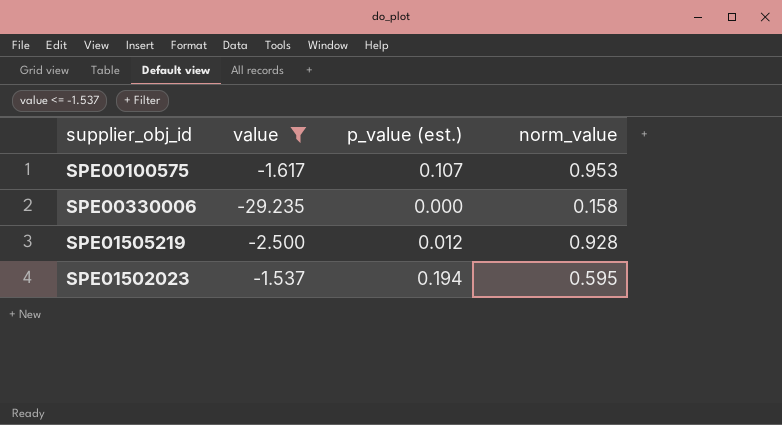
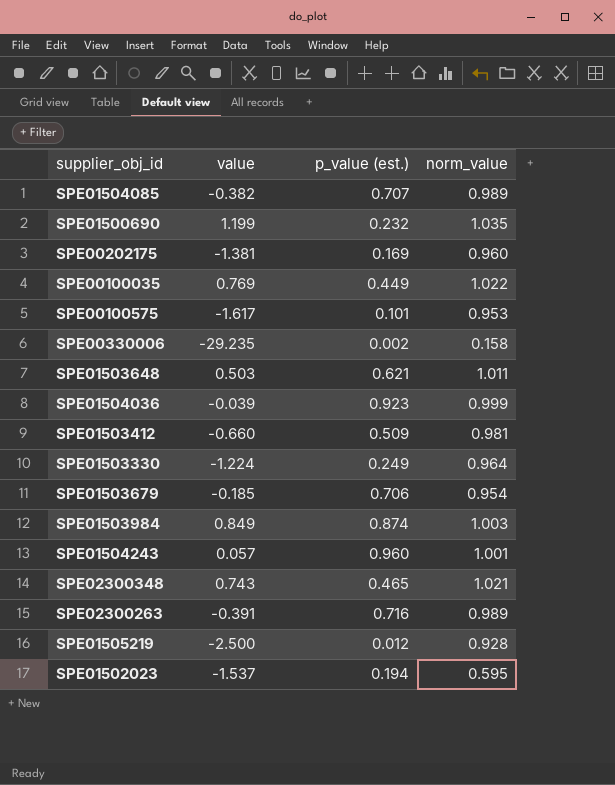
filter: value <= -1.537 -> none
SPE00100575 | p_value (est.): 0.107 -> 0.101
SPE00330006 | p_value (est.): 0.000 -> 0.002

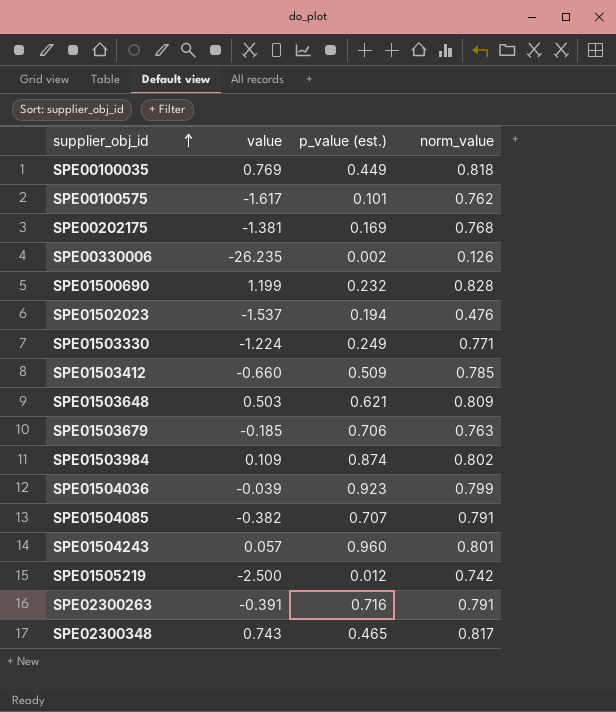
row order: none -> supplier_obj_id ascending
SPE00100035 | norm_value: 1.022 -> 0.818
SPE00100575 | norm_value: 0.953 -> 0.762
SPE00202175 | norm_value: 0.960 -> 0.768
SPE00330006 | value: -29.235 -> -26.235
SPE00330006 | norm_value: 0.158 -> 0.126
SPE01500690 | norm_value: 1.035 -> 0.828
SPE01502023 | norm_value: 0.595 -> 0.476
SPE01503330 | norm_value: 0.964 -> 0.771
SPE01503412 | norm_value: 0.981 -> 0.785
SPE01503648 | norm_value: 1.011 -> 0.809
SPE01503679 | norm_value: 0.954 -> 0.763
SPE01503984 | value: 0.849 -> 0.109
SPE01503984 | norm_value: 1.003 -> 0.802
SPE01504036 | norm_value: 0.999 -> 0.799
SPE01504085 | norm_value: 0.989 -> 0.791
SPE01504243 | norm_value: 1.001 -> 0.801
SPE01505219 | norm_value: 0.928 -> 0.742
SPE02300263 | norm_value: 0.989 -> 0.791
SPE02300348 | norm_value: 1.021 -> 0.817

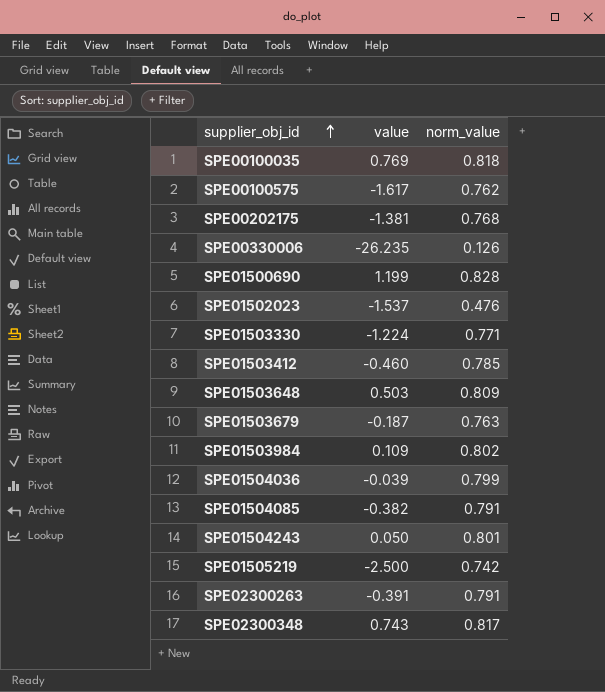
column p_value (est.) | position: 3 -> none
SPE01503412 | value: -0.660 -> -0.460
SPE01503679 | value: -0.185 -> -0.187
SPE01504243 | value: 0.057 -> 0.050

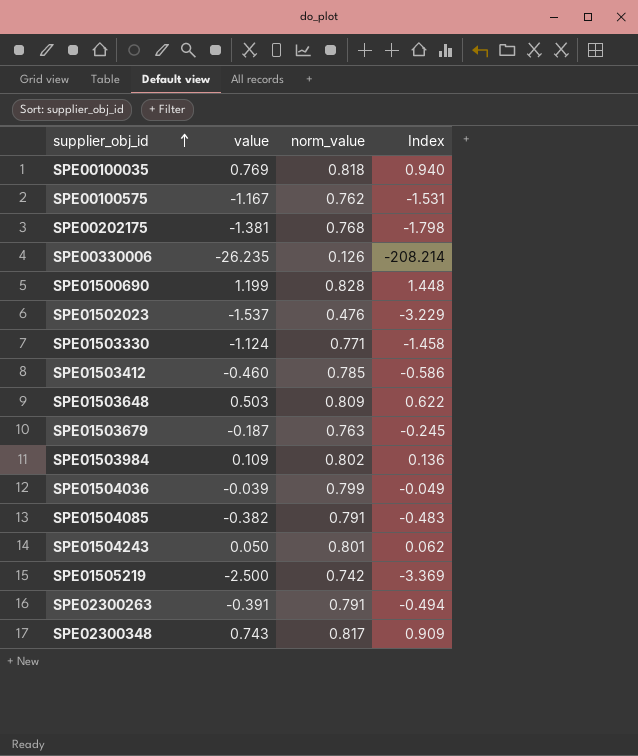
column Index | formula: none -> [value] / [norm_value]
SPE00100575 | value: -1.617 -> -1.167
SPE01503330 | value: -1.224 -> -1.124

